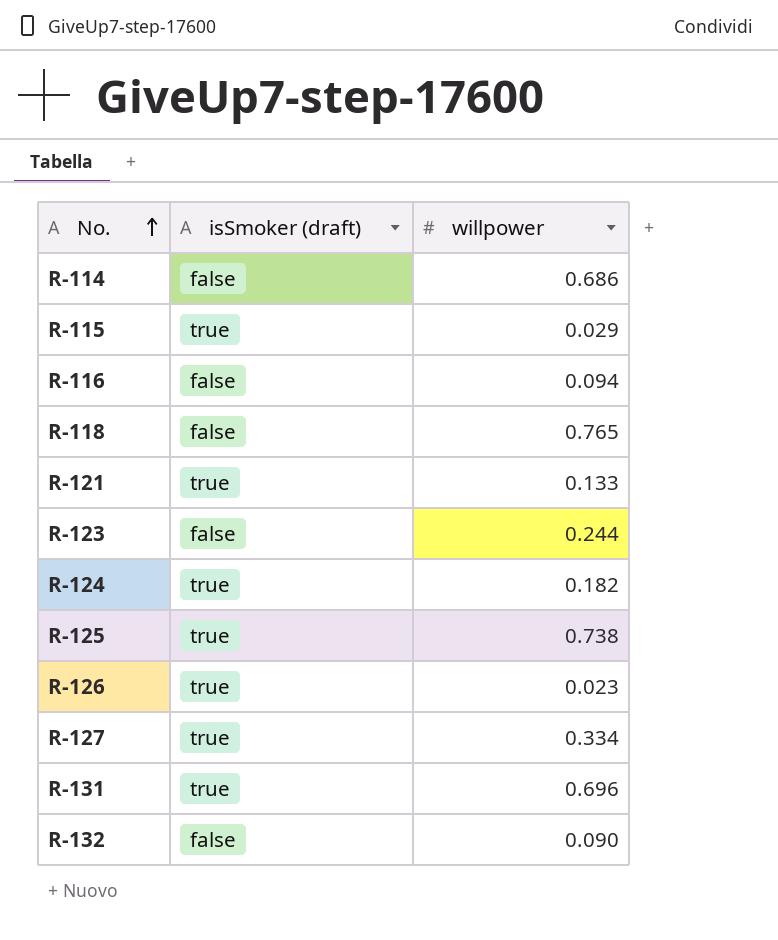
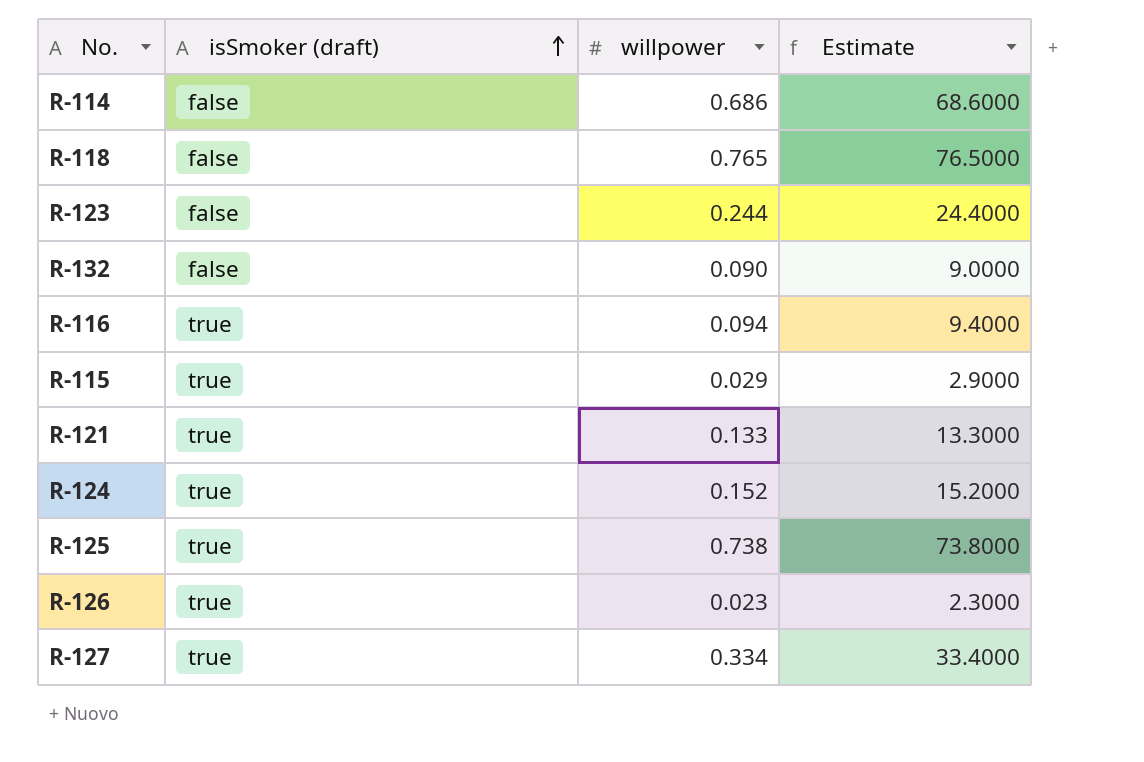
row order: No. ascending -> isSmoker (draft) ascending
column Estimate | formula: none -> [willpower] * 100
row R-131: true | 0.696 -> none
R-116 | isSmoker (draft): false -> true
R-124 | willpower: 0.182 -> 0.152

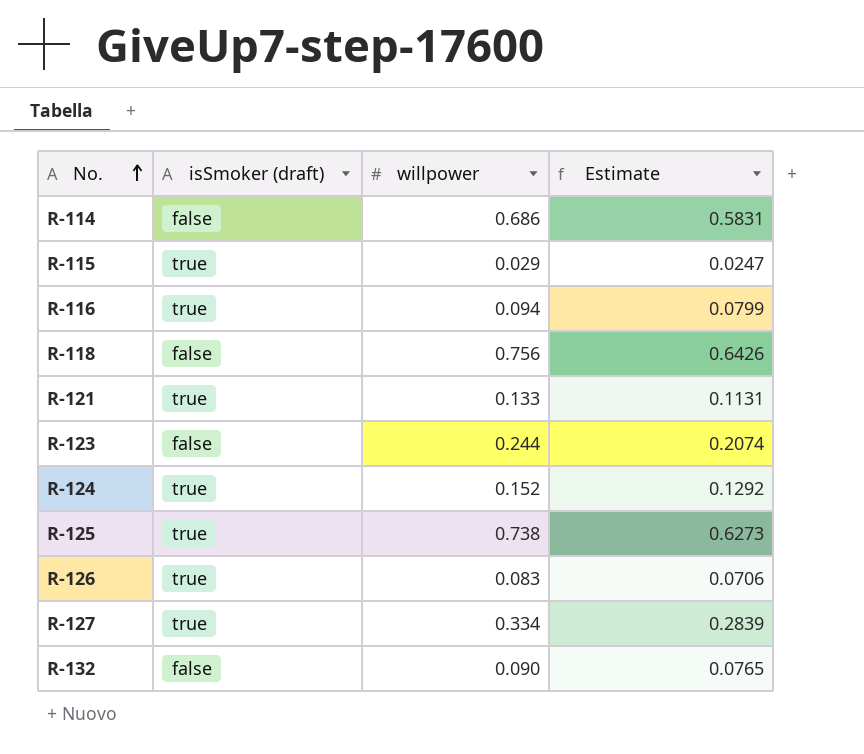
row order: isSmoker (draft) ascending -> No. ascending
column Estimate | formula: [willpower] * 100 -> [willpower] * 0.85
R-118 | willpower: 0.765 -> 0.756
R-126 | willpower: 0.023 -> 0.083

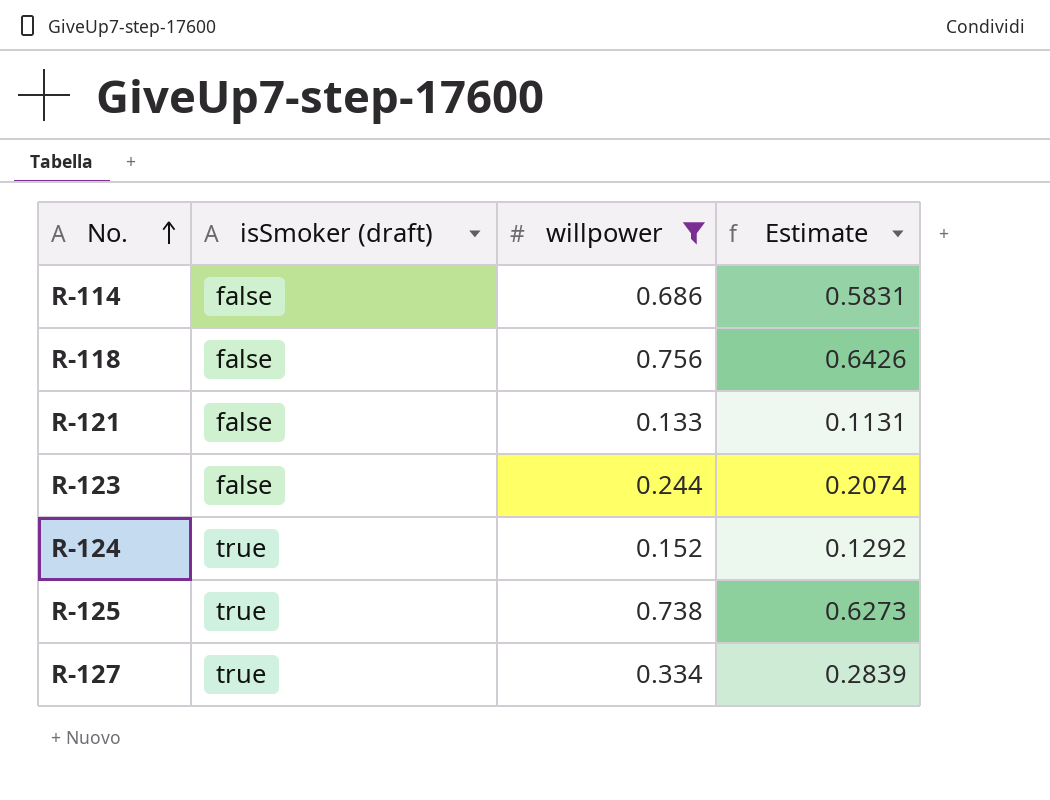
filter: none -> willpower >= 0.133
R-121 | isSmoker (draft): true -> false

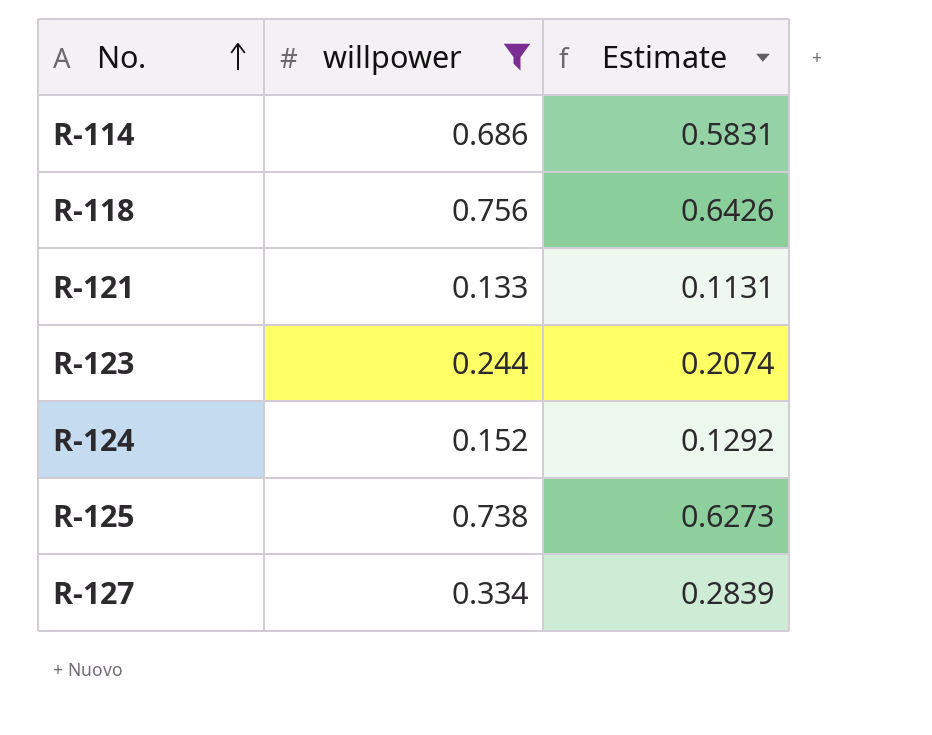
column isSmoker (draft) | position: 2 -> none

